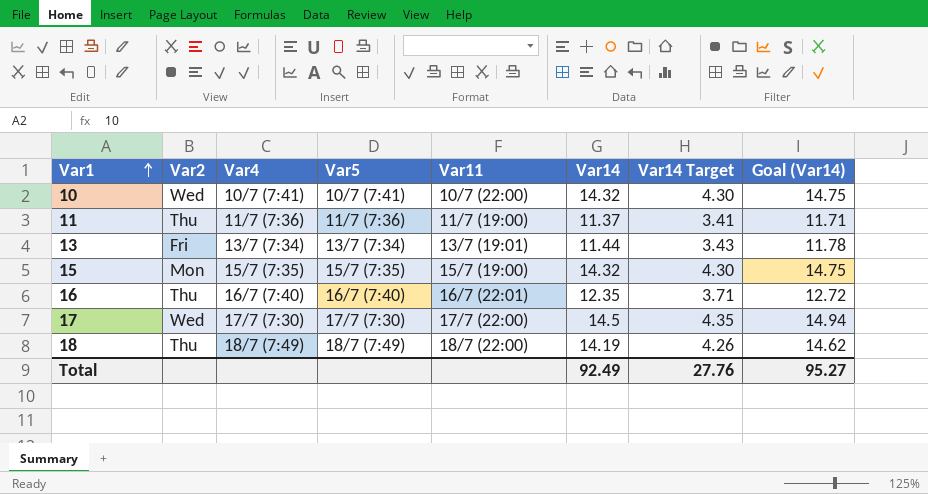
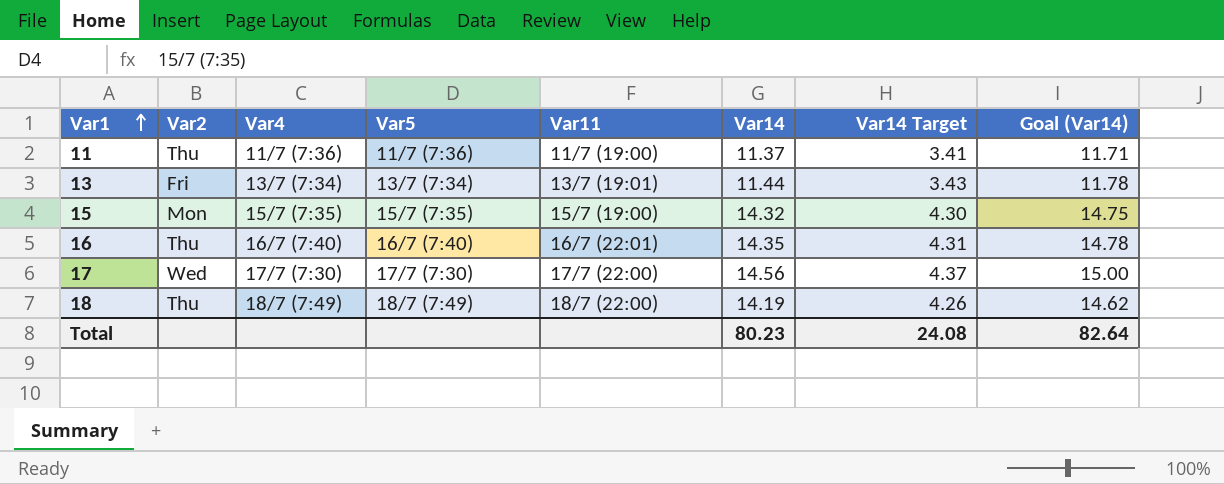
row 10: Wed | 10/7 (7:41) | 10/7 (7:41) | 10/7 (22:00) | 14.32 | 4.30 | 14.75 -> none
16 | Var14: 12.35 -> 14.35
16 | Var14 Target: 3.71 -> 4.31
16 | Goal (Var14): 12.72 -> 14.78
17 | Var14: 14.5 -> 14.56
17 | Var14 Target: 4.35 -> 4.37
17 | Goal (Var14): 14.94 -> 15.00
Total | Var14: 92.49 -> 80.23
Total | Var14 Target: 27.76 -> 24.08
Total | Goal (Var14): 95.27 -> 82.64

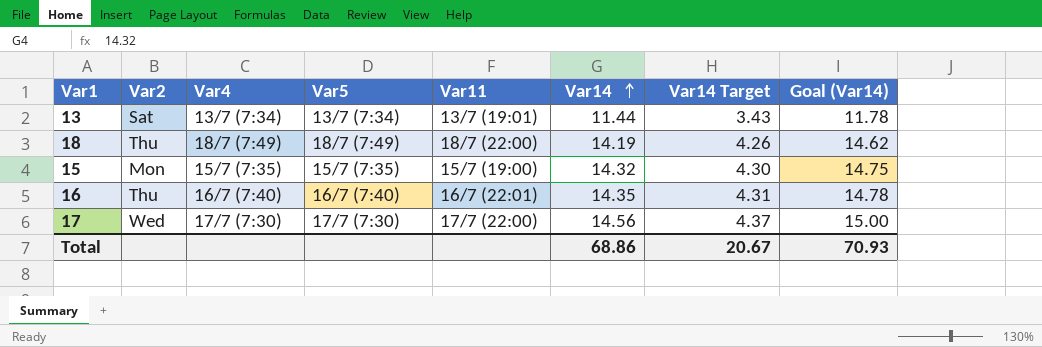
row order: Var1 ascending -> Var14 ascending
row 11: Thu | 11/7 (7:36) | 11/7 (7:36) | 11/7 (19:00) | 11.37 | 3.41 | 11.71 -> none
13 | Var2: Fri -> Sat
Total | Var14: 80.23 -> 68.86
Total | Var14 Target: 24.08 -> 20.67
Total | Goal (Var14): 82.64 -> 70.93

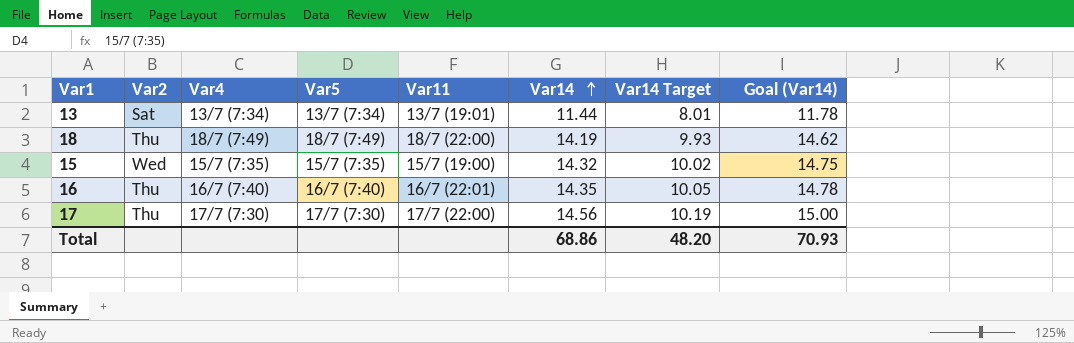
column Var14 Target | formula: [Var14] * 0.3 -> [Var14] * 0.7
15 | Var2: Mon -> Wed
17 | Var2: Wed -> Thu
Total | Var14 Target: 20.67 -> 48.20

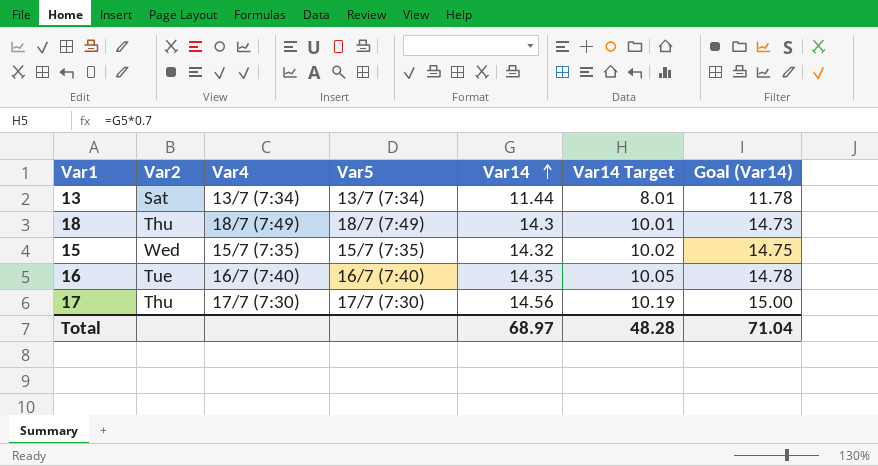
column Var11 | position: 5 -> none
18 | Var14: 14.19 -> 14.3
18 | Var14 Target: 9.93 -> 10.01
18 | Goal (Var14): 14.62 -> 14.73
16 | Var2: Thu -> Tue
Total | Var14: 68.86 -> 68.97
Total | Var14 Target: 48.20 -> 48.28
Total | Goal (Var14): 70.93 -> 71.04

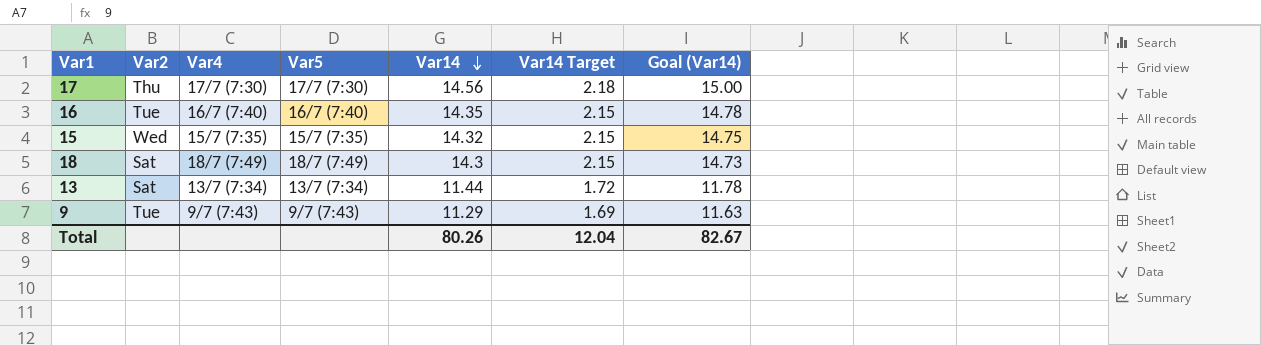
row order: Var14 ascending -> Var14 descending
column Var14 Target | formula: [Var14] * 0.7 -> [Var14] * 0.15
18 | Var2: Thu -> Sat
row 9: none -> Tue | 9/7 (7:43) | 9/7 (7:43) | 11.29 | 1.69 | 11.63
Total | Var14: 68.97 -> 80.26
Total | Var14 Target: 48.28 -> 12.04
Total | Goal (Var14): 71.04 -> 82.67

